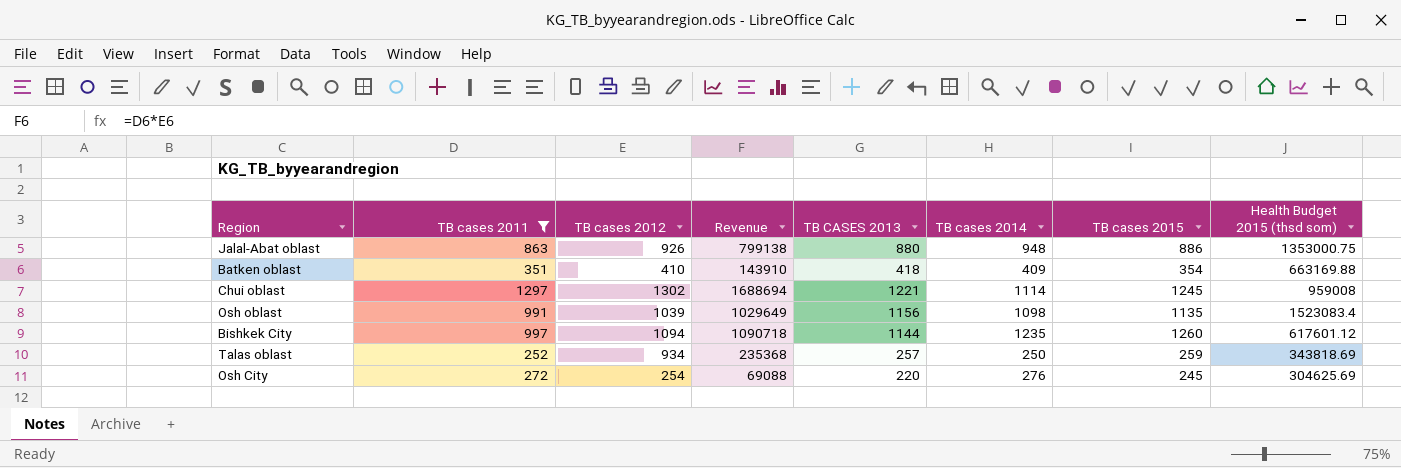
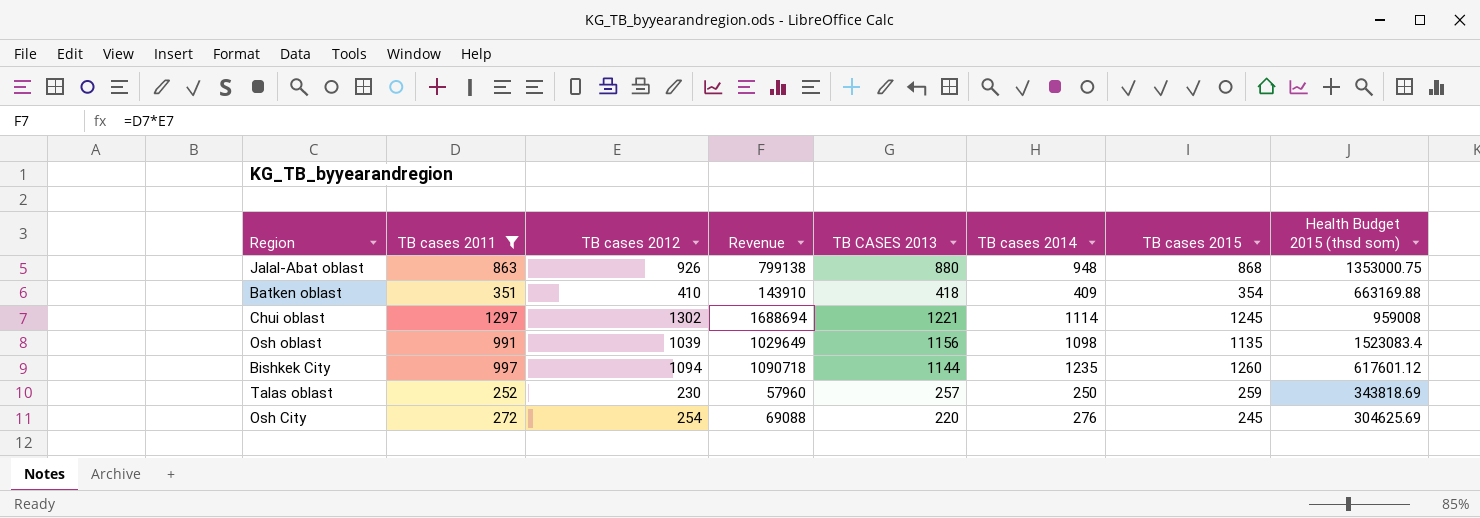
Jalal-Abat oblast | TB cases 2015: 886 -> 868
Talas oblast | TB cases 2012: 934 -> 230
Talas oblast | Revenue: 235368 -> 57960

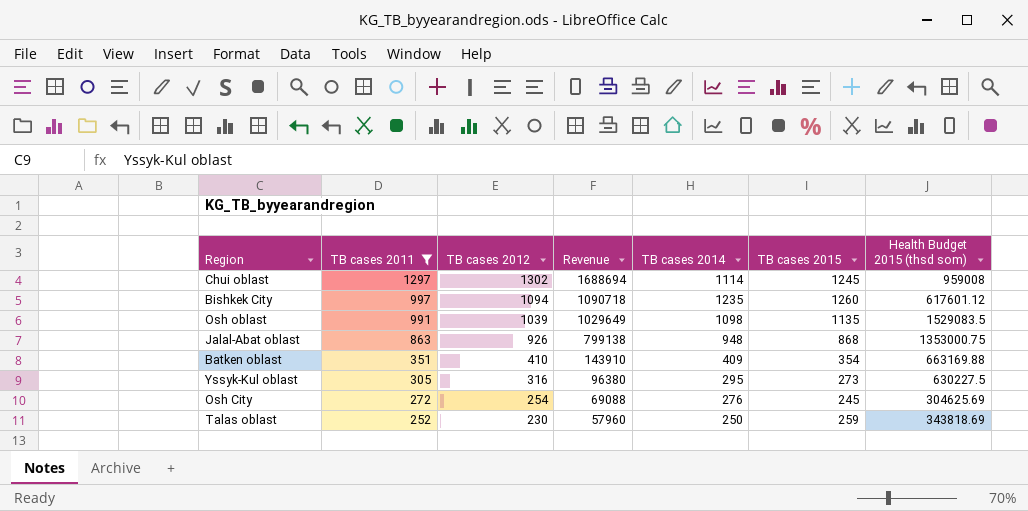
row order: none -> TB cases 2011 descending
column TB CASES 2013 | position: 5 -> none
Osh oblast | Health Budget 2015 (thsd som): 1523083.4 -> 1529083.5
row Yssyk-Kul oblast: none -> 305 | 316 | 96380 | 295 | 273 | 630227.5

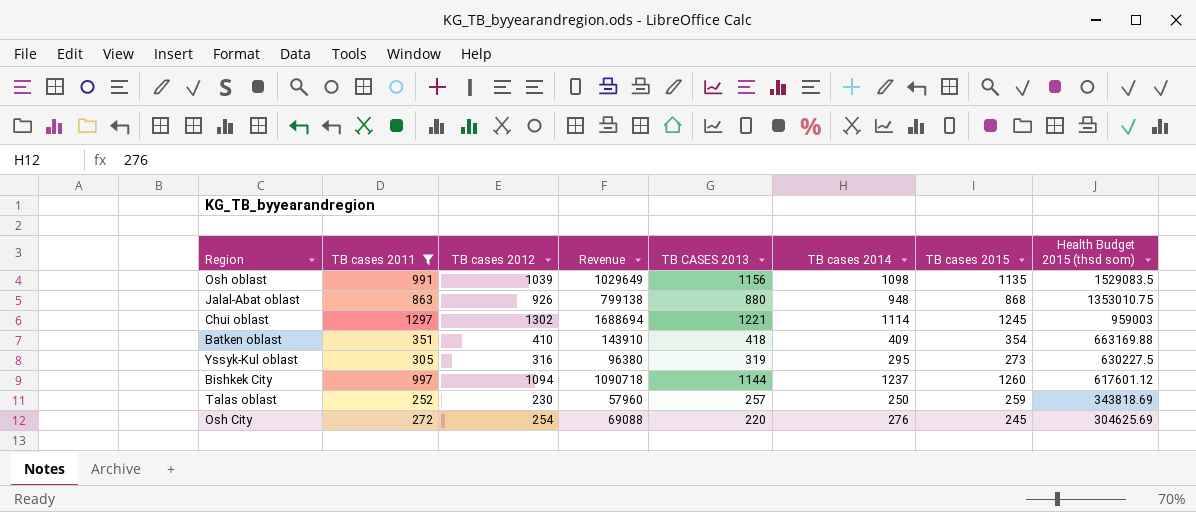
row order: TB cases 2011 descending -> Health Budget 2015 (thsd som) descending
column TB CASES 2013 | position: none -> 5
Jalal-Abat oblast | Health Budget 2015 (thsd som): 1353000.75 -> 1353010.75
Chui oblast | Health Budget 2015 (thsd som): 959008 -> 959003
Bishkek City | TB cases 2014: 1235 -> 1237

